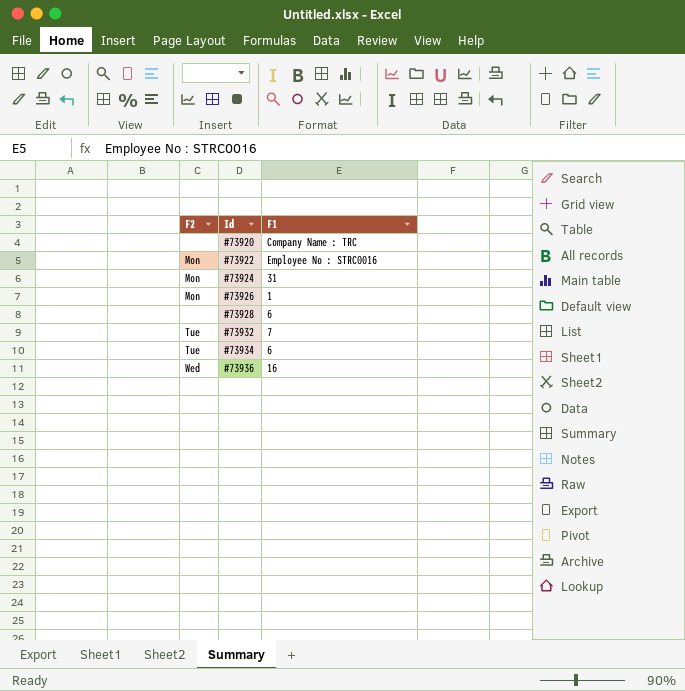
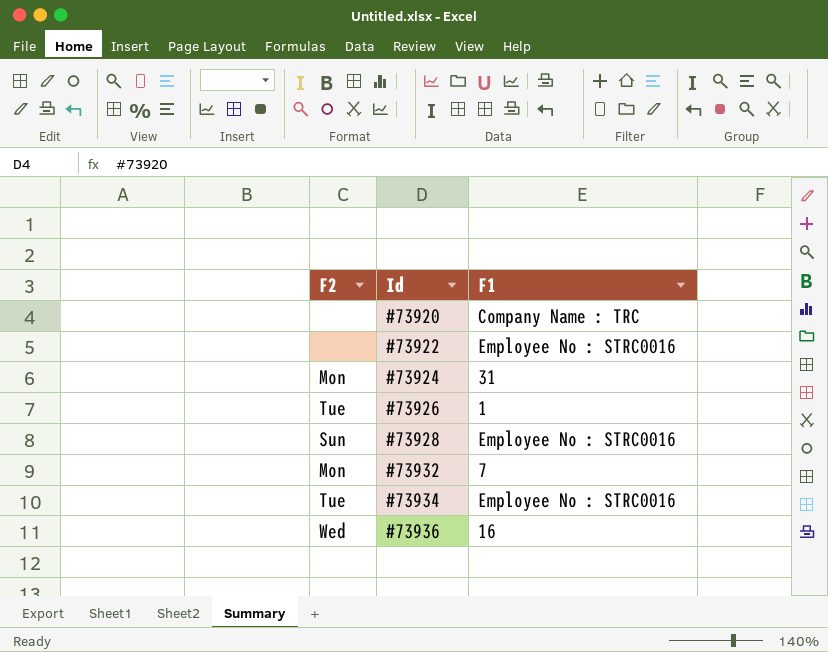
#73922 | F2: Mon -> none
#73926 | F2: Mon -> Tue
#73928 | F2: none -> Sun
#73928 | F1: 6 -> Employee No : STRC0016
#73932 | F2: Tue -> Mon
#73934 | F1: 6 -> Employee No : STRC0016

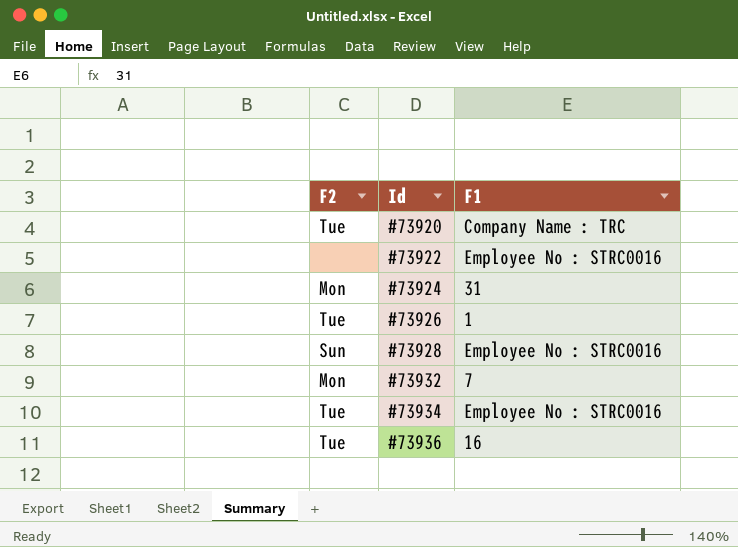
#73920 | F2: none -> Tue
#73936 | F2: Wed -> Tue

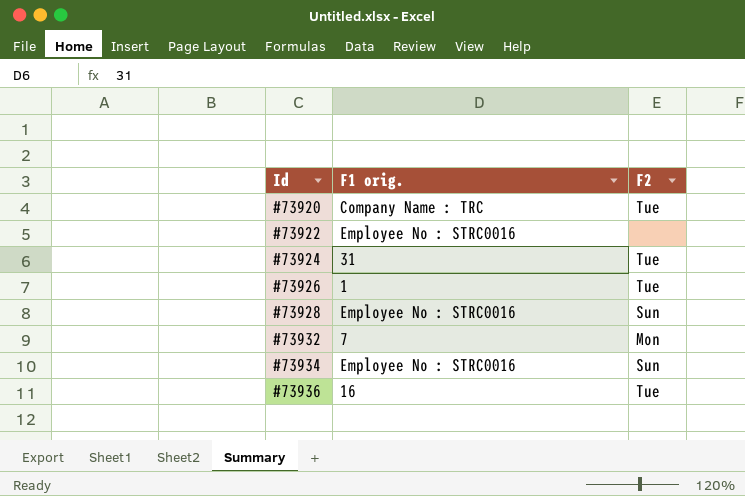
column name: F1 -> F1 orig.
column F2 | position: 1 -> 3
#73924 | F2: Mon -> Tue
#73934 | F2: Tue -> Sun

